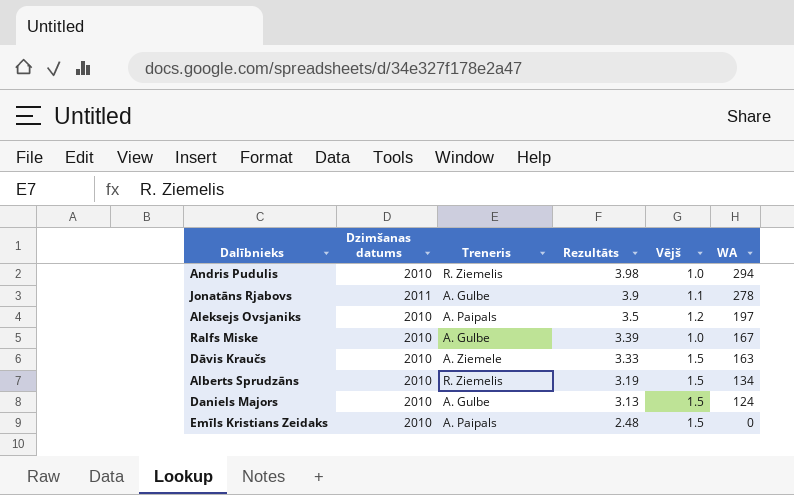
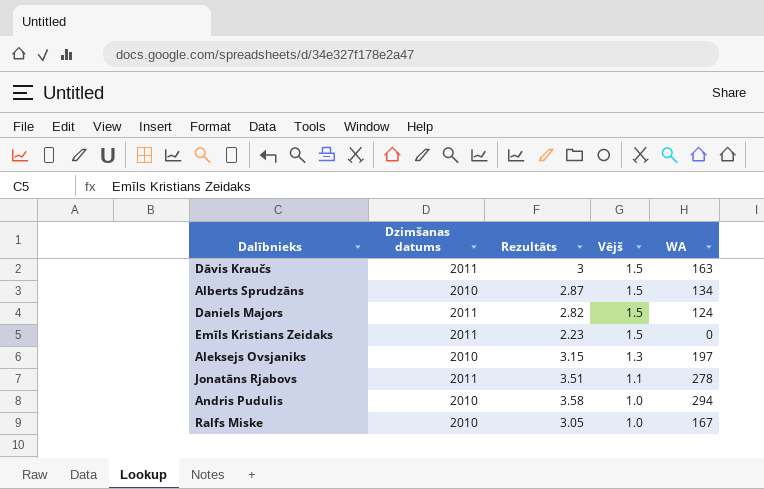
row order: Rezultāts descending -> Vējš descending
column Treneris | position: 3 -> none
Dāvis Kraučs | Dzimšanas datums: 2010 -> 2011
Dāvis Kraučs | Rezultāts: 3.33 -> 3
Alberts Sprudzāns | Rezultāts: 3.19 -> 2.87
Daniels Majors | Dzimšanas datums: 2010 -> 2011
Daniels Majors | Rezultāts: 3.13 -> 2.82
Emīls Kristians Zeidaks | Dzimšanas datums: 2010 -> 2011
Emīls Kristians Zeidaks | Rezultāts: 2.48 -> 2.23
Aleksejs Ovsjaniks | Rezultāts: 3.5 -> 3.15
Aleksejs Ovsjaniks | Vējš: 1.2 -> 1.3
Jonatāns Rjabovs | Rezultāts: 3.9 -> 3.51
Andris Pudulis | Rezultāts: 3.98 -> 3.58
Ralfs Miske | Rezultāts: 3.39 -> 3.05

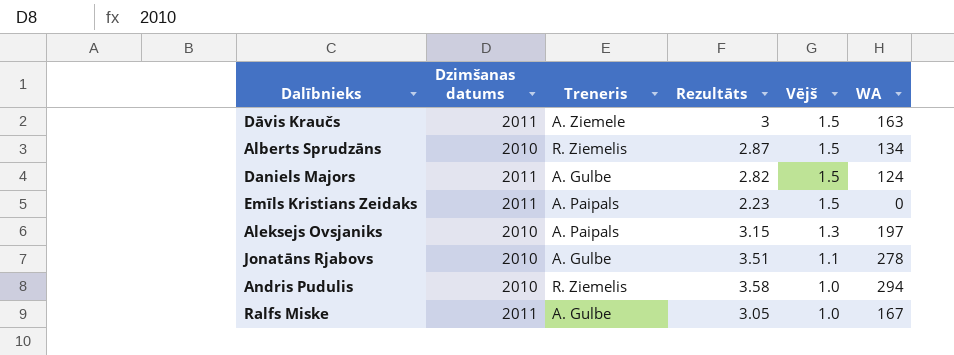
column Treneris | position: none -> 3
Jonatāns Rjabovs | Dzimšanas datums: 2011 -> 2010
Ralfs Miske | Dzimšanas datums: 2010 -> 2011

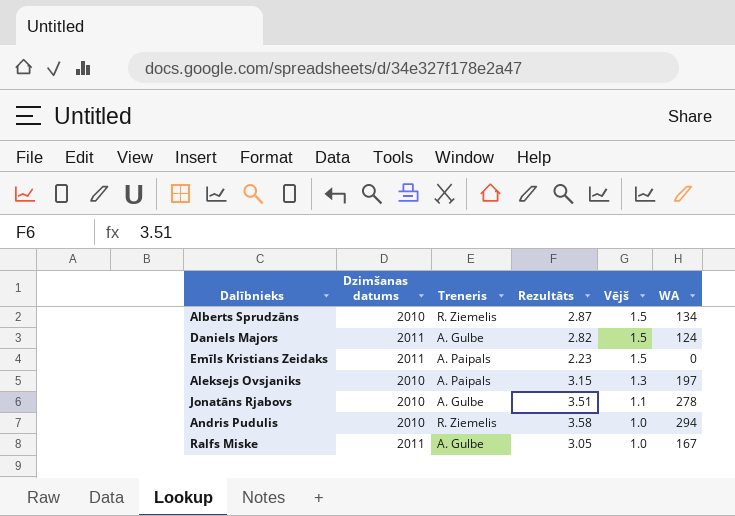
row Dāvis Kraučs: 2011 | A. Ziemele | 3 | 1.5 | 163 -> none

